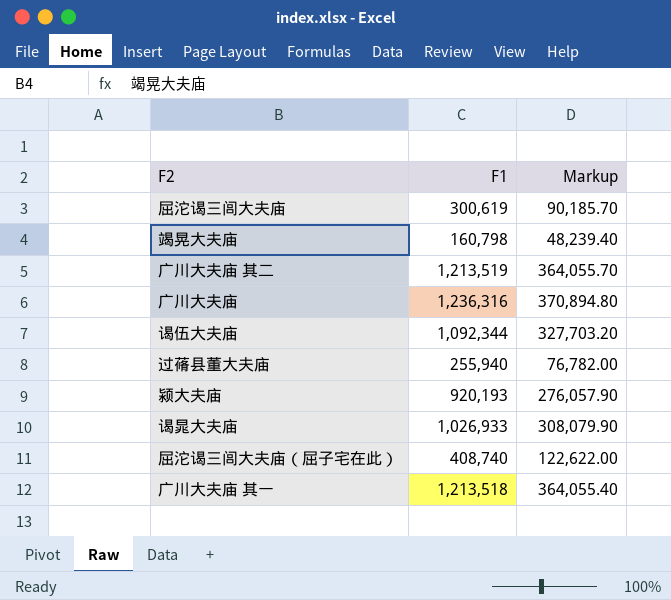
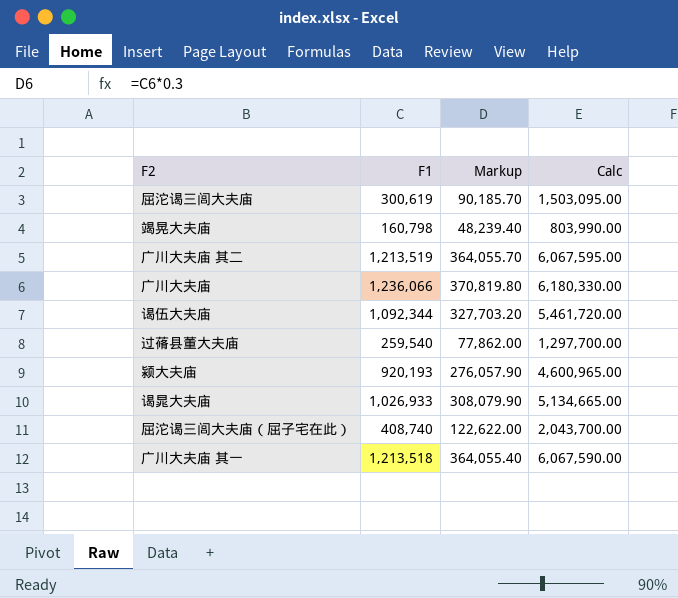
column Calc | formula: none -> [F1] * 5
广川大夫庙 | F1: 1,236,316 -> 1,236,066
广川大夫庙 | Markup: 370,894.80 -> 370,819.80
过蓨县董大夫庙 | F1: 255,940 -> 259,540
过蓨县董大夫庙 | Markup: 76,782.00 -> 77,862.00

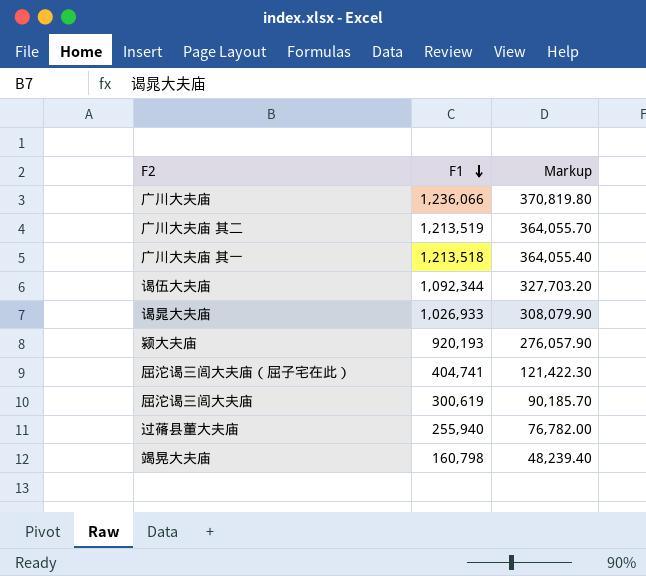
row order: none -> F1 descending
column Calc | formula: [F1] * 5 -> none
屈沱谒三闾大夫庙（屈子宅在此） | F1: 408,740 -> 404,741
屈沱谒三闾大夫庙（屈子宅在此） | Markup: 122,622.00 -> 121,422.30
过蓨县董大夫庙 | F1: 259,540 -> 255,940
过蓨县董大夫庙 | Markup: 77,862.00 -> 76,782.00

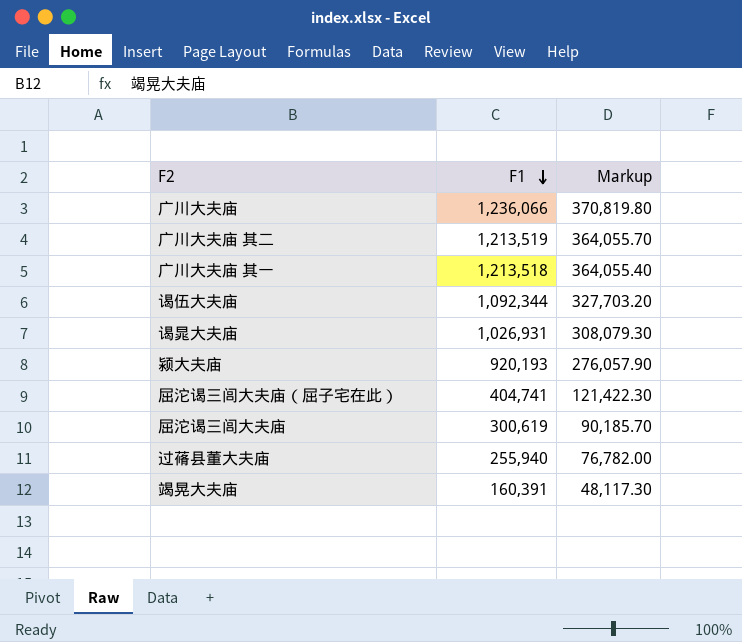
谒晁大夫庙 | F1: 1,026,933 -> 1,026,931
谒晁大夫庙 | Markup: 308,079.90 -> 308,079.30
竭晃大夫庙 | F1: 160,798 -> 160,391
竭晃大夫庙 | Markup: 48,239.40 -> 48,117.30

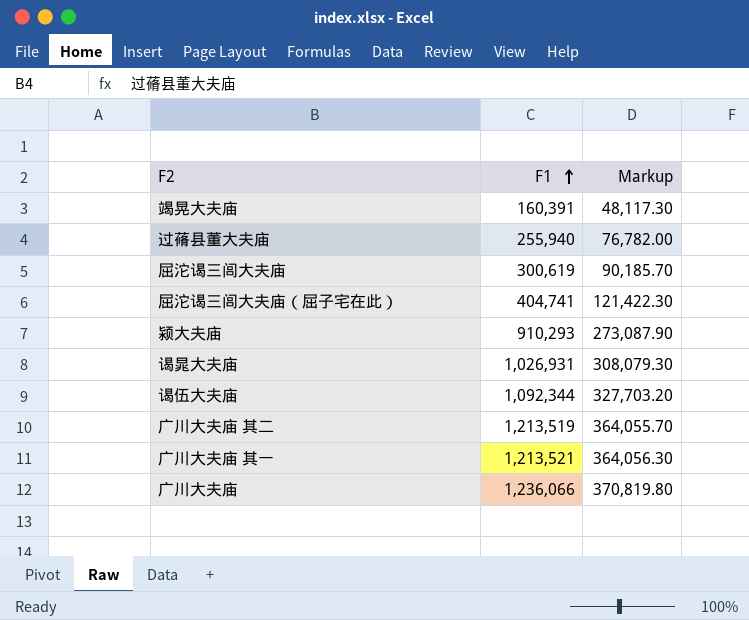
row order: F1 descending -> F1 ascending
颍大夫庙 | F1: 920,193 -> 910,293
颍大夫庙 | Markup: 276,057.90 -> 273,087.90
广川大夫庙 其一 | F1: 1,213,518 -> 1,213,521
广川大夫庙 其一 | Markup: 364,055.40 -> 364,056.30

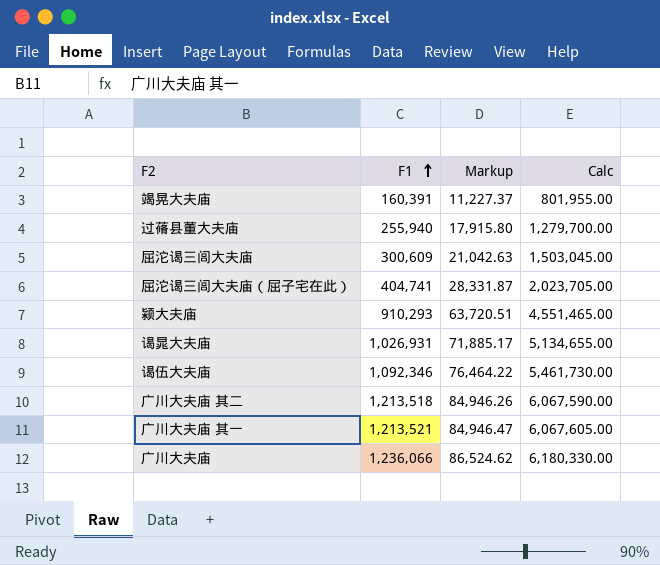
column Markup | formula: [F1] * 0.3 -> [F1] * 0.07
column Calc | formula: none -> [F1] * 5
屈沱谒三闾大夫庙 | F1: 300,619 -> 300,609
谒伍大夫庙 | F1: 1,092,344 -> 1,092,346
广川大夫庙 其二 | F1: 1,213,519 -> 1,213,518

